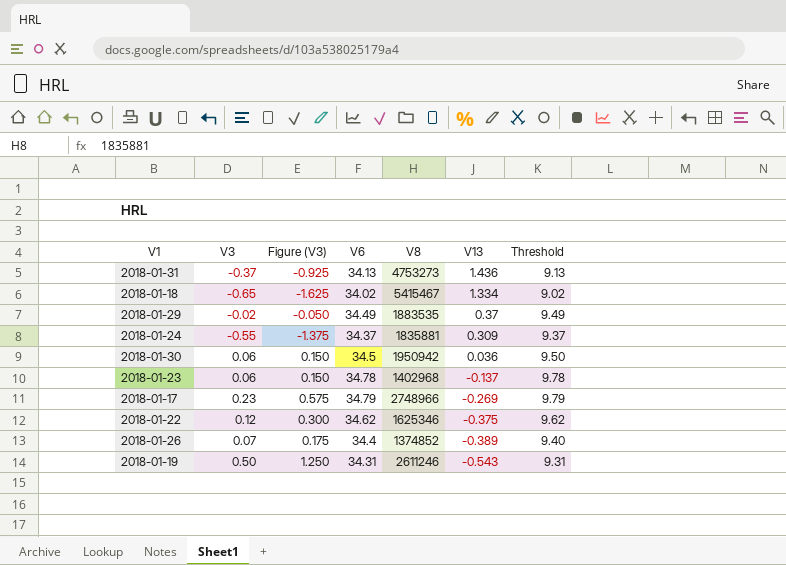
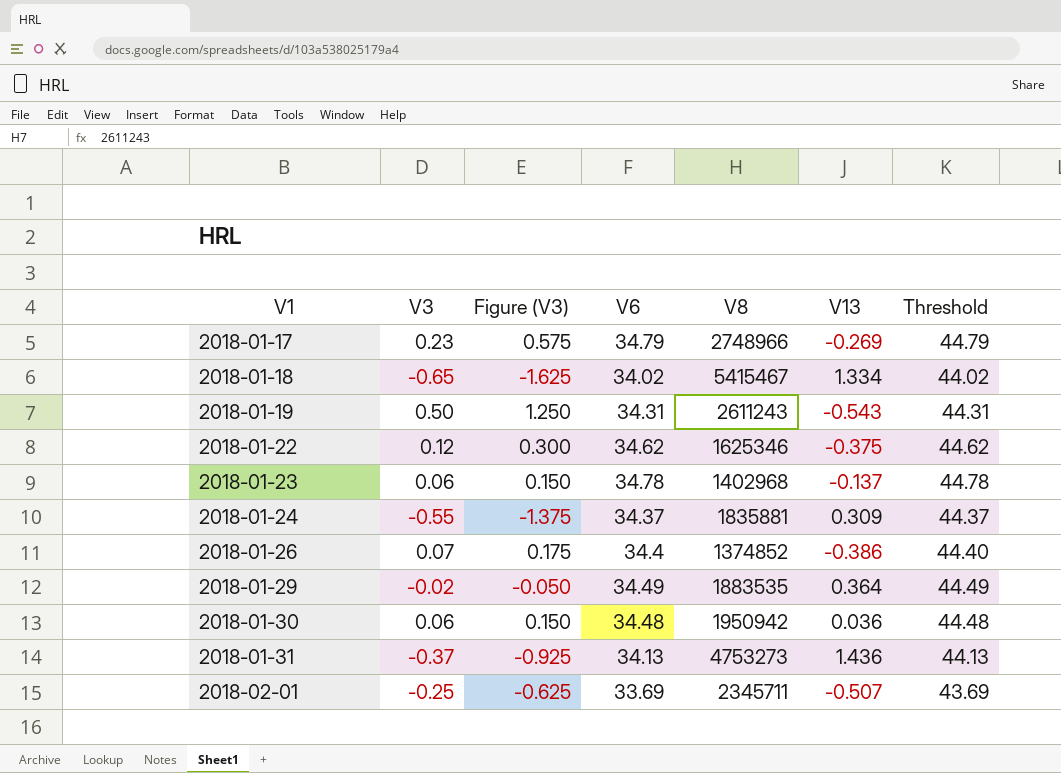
row order: V13 descending -> V1 ascending
column Threshold | formula: [V6] - 25 -> [V6] + 10
2018-01-19 | V8: 2611246 -> 2611243
2018-01-26 | V13: -0.389 -> -0.386
2018-01-29 | V13: 0.37 -> 0.364
2018-01-30 | V6: 34.5 -> 34.48
row 2018-02-01: none -> -0.25 | -0.625 | 33.69 | 2345711 | -0.507 | 43.69

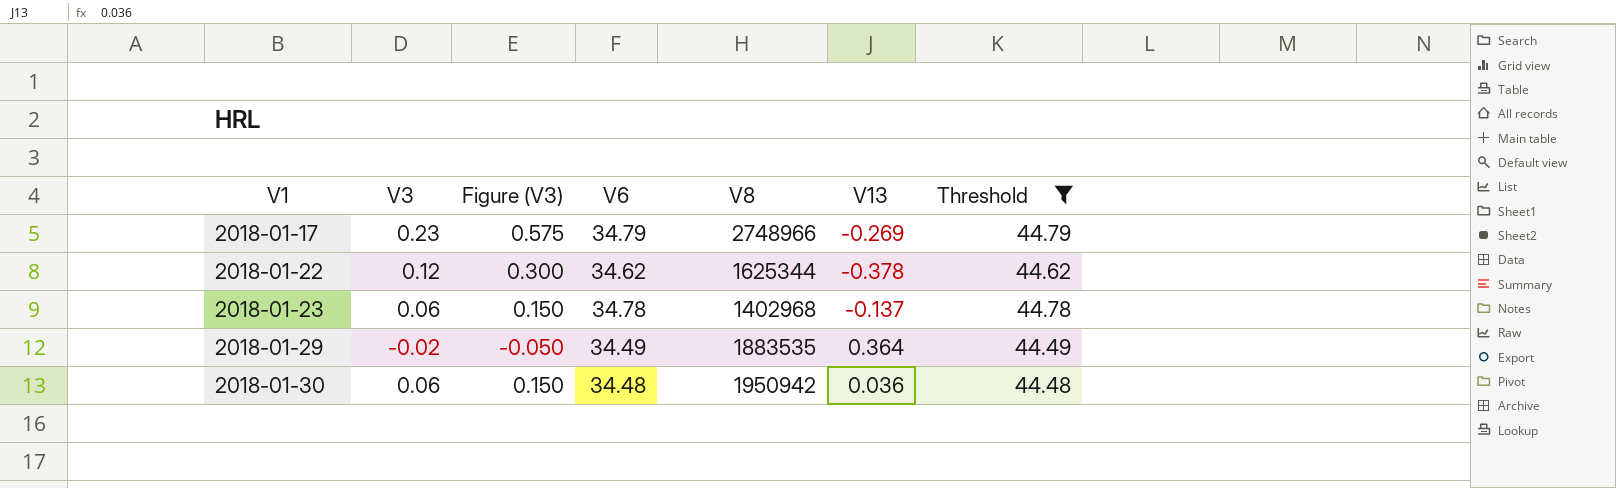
filter: none -> Threshold >= 44.48
2018-01-22 | V8: 1625346 -> 1625344
2018-01-22 | V13: -0.375 -> -0.378

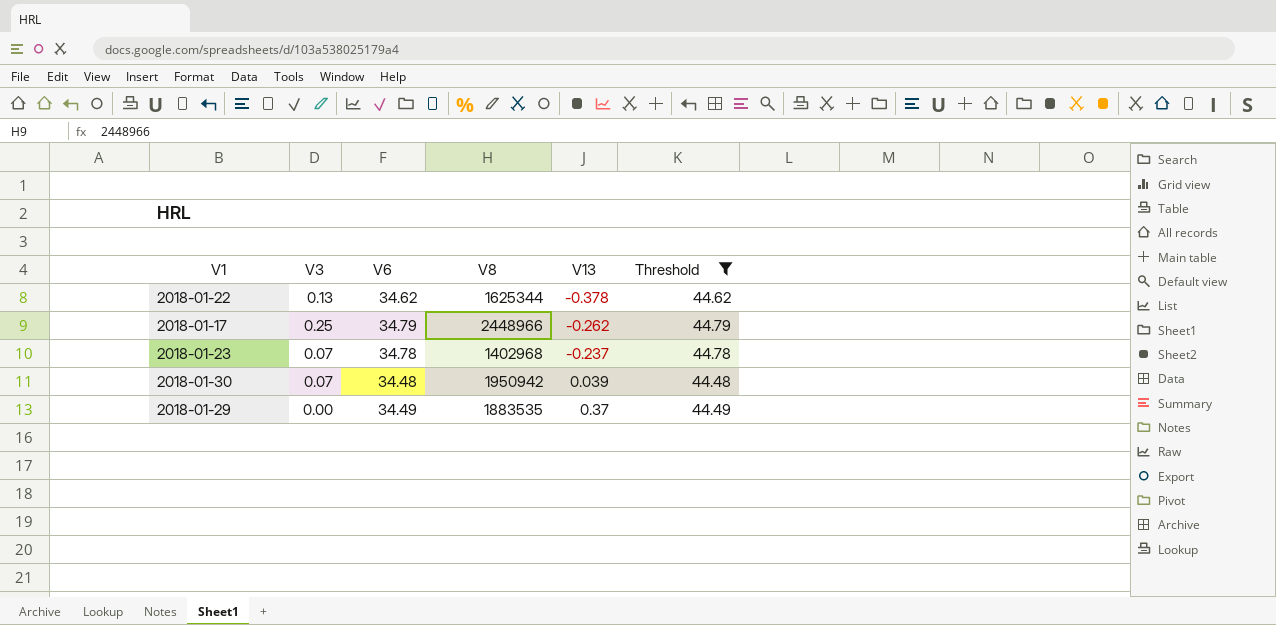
row order: V1 ascending -> V13 ascending
column Figure (V3) | formula: [V3] * 2.5 -> none
2018-01-22 | V3: 0.12 -> 0.13
2018-01-17 | V3: 0.23 -> 0.25
2018-01-17 | V8: 2748966 -> 2448966
2018-01-17 | V13: -0.269 -> -0.262
2018-01-23 | V3: 0.06 -> 0.07
2018-01-23 | V13: -0.137 -> -0.237
2018-01-30 | V3: 0.06 -> 0.07
2018-01-30 | V13: 0.036 -> 0.039
2018-01-29 | V3: -0.02 -> 0.00
2018-01-29 | V13: 0.364 -> 0.37

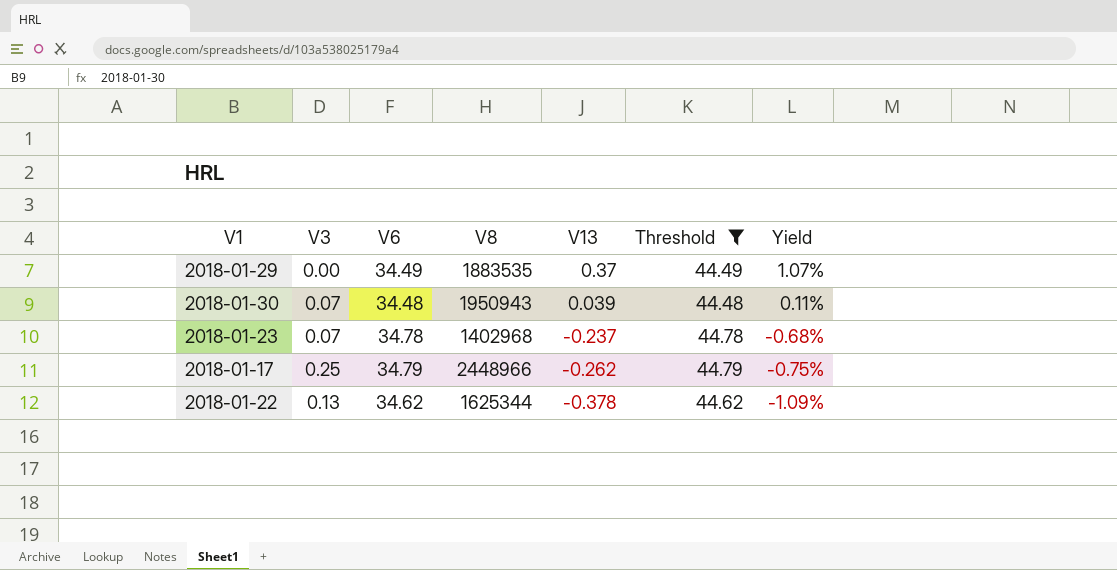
row order: V13 ascending -> V13 descending
column Yield | formula: none -> [V13] / [V6]
2018-01-30 | V8: 1950942 -> 1950943

